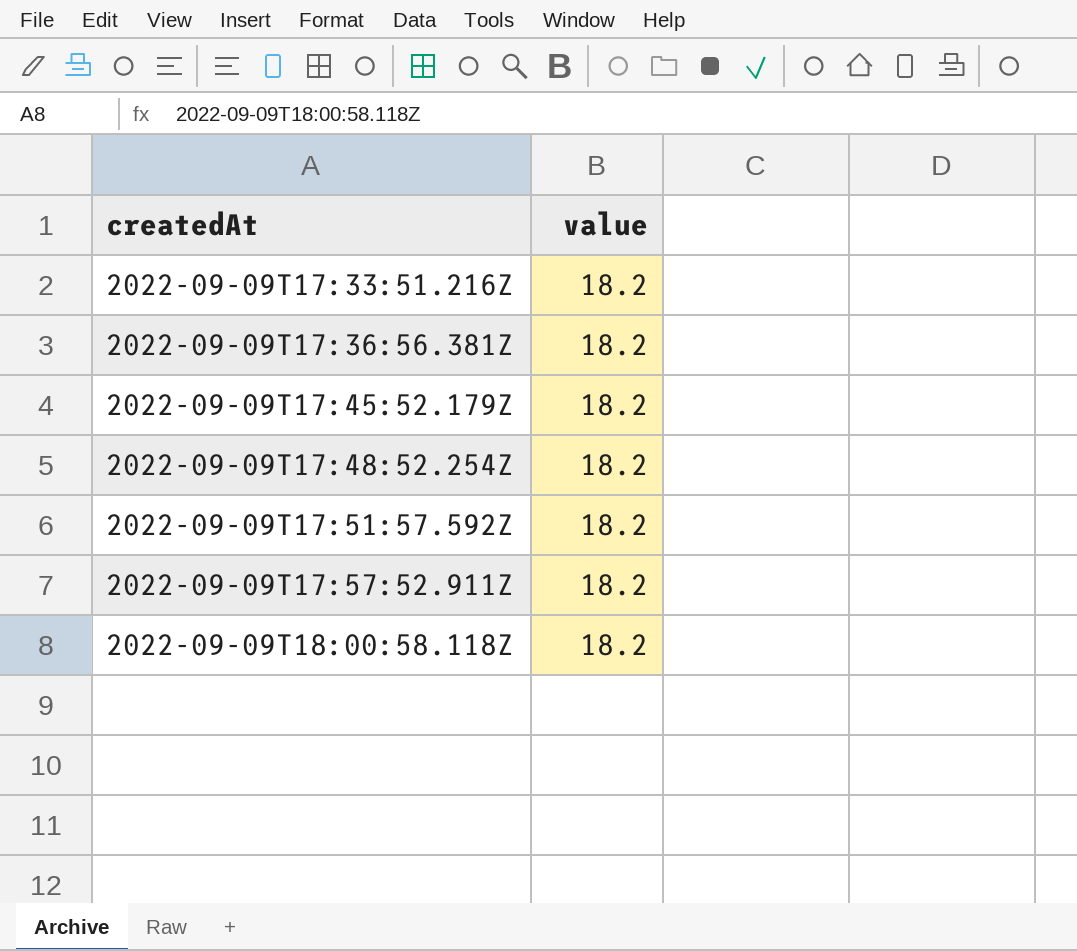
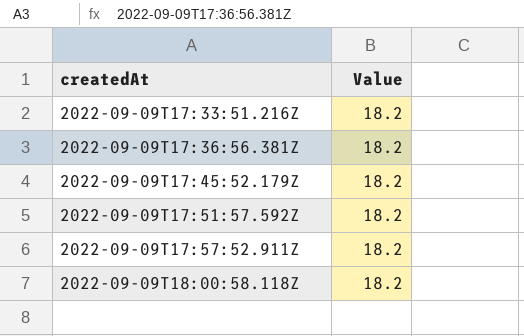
column name: value -> Value
row 2022-09-09T17:48:52.254Z: 18.2 -> none

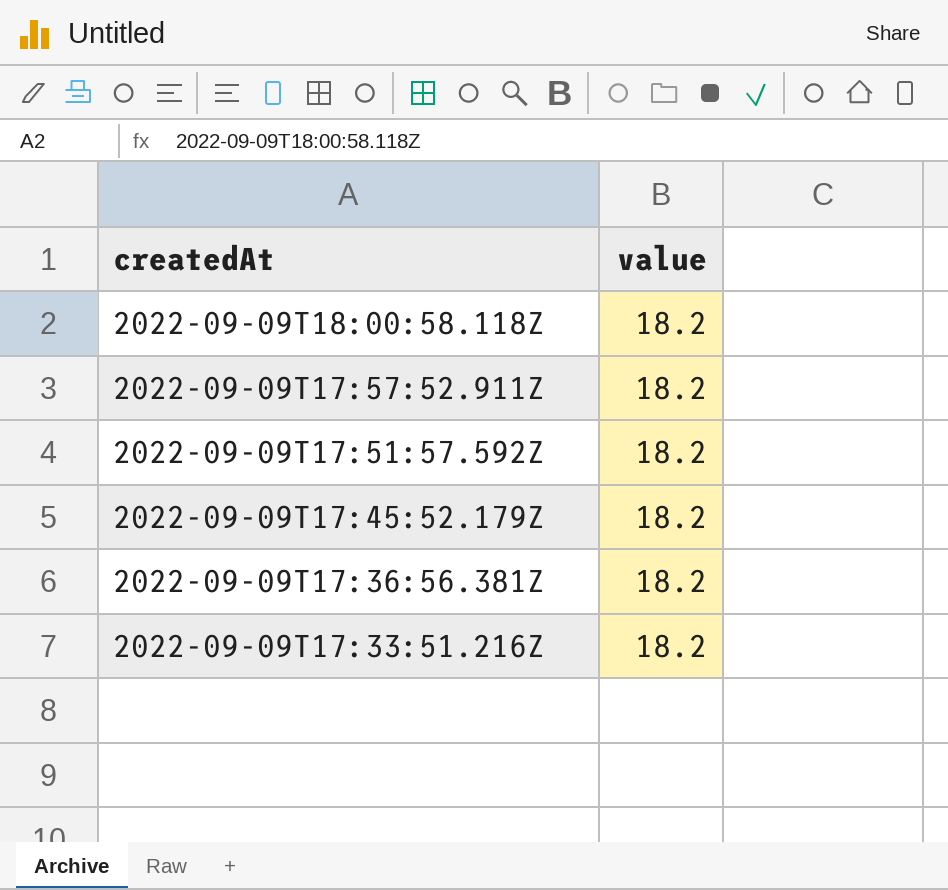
row order: createdAt ascending -> createdAt descending
column name: Value -> value

